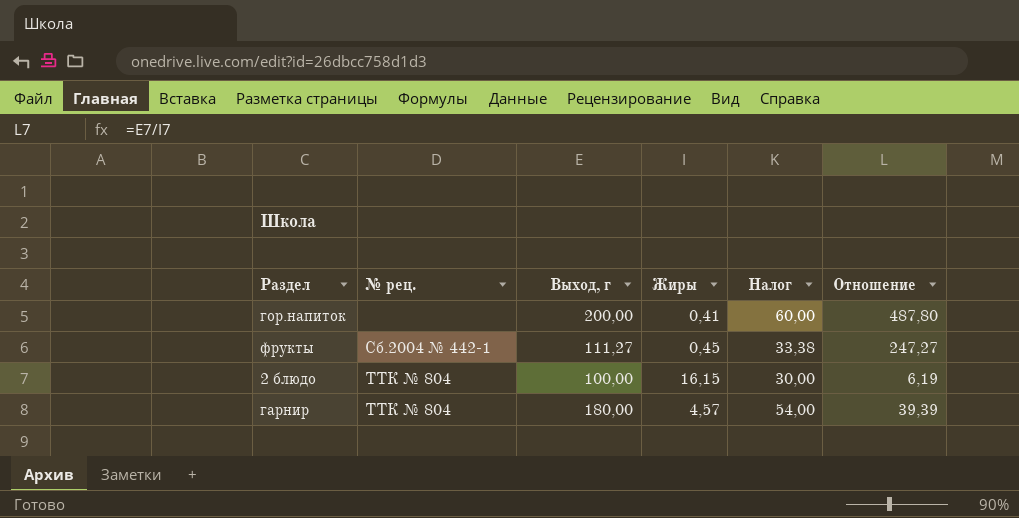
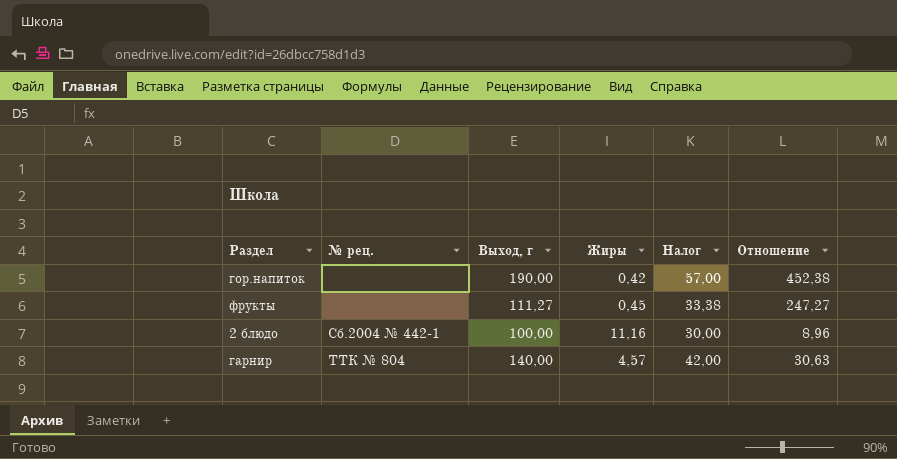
гор.напиток | Выход, г: 200,00 -> 190,00
гор.напиток | Жиры: 0,41 -> 0,42
гор.напиток | Налог: 60,00 -> 57,00
гор.напиток | Отношение: 487,80 -> 452,38
фрукты | № рец.: Сб.2004 № 442-1 -> none
2 блюдо | № рец.: ТТК № 804 -> Сб.2004 № 442-1
2 блюдо | Жиры: 16,15 -> 11,16
2 блюдо | Отношение: 6,19 -> 8,96
гарнир | Выход, г: 180,00 -> 140,00
гарнир | Налог: 54,00 -> 42,00
гарнир | Отношение: 39,39 -> 30,63

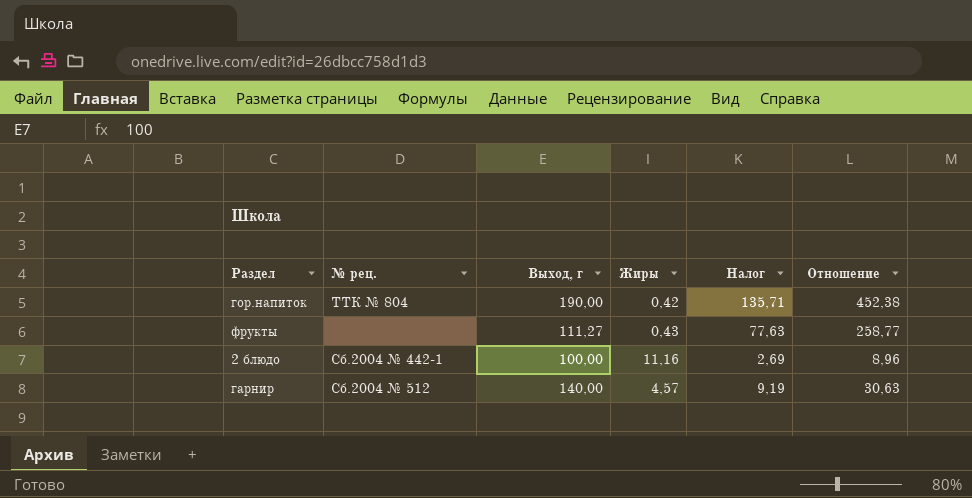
column Налог | formula: [Выход, г] * 0,3 -> [Отношение] * 0,3
гор.напиток | № рец.: none -> ТТК № 804
фрукты | Жиры: 0,45 -> 0,43
фрукты | Отношение: 247,27 -> 258,77
гарнир | № рец.: ТТК № 804 -> Сб.2004 № 512

